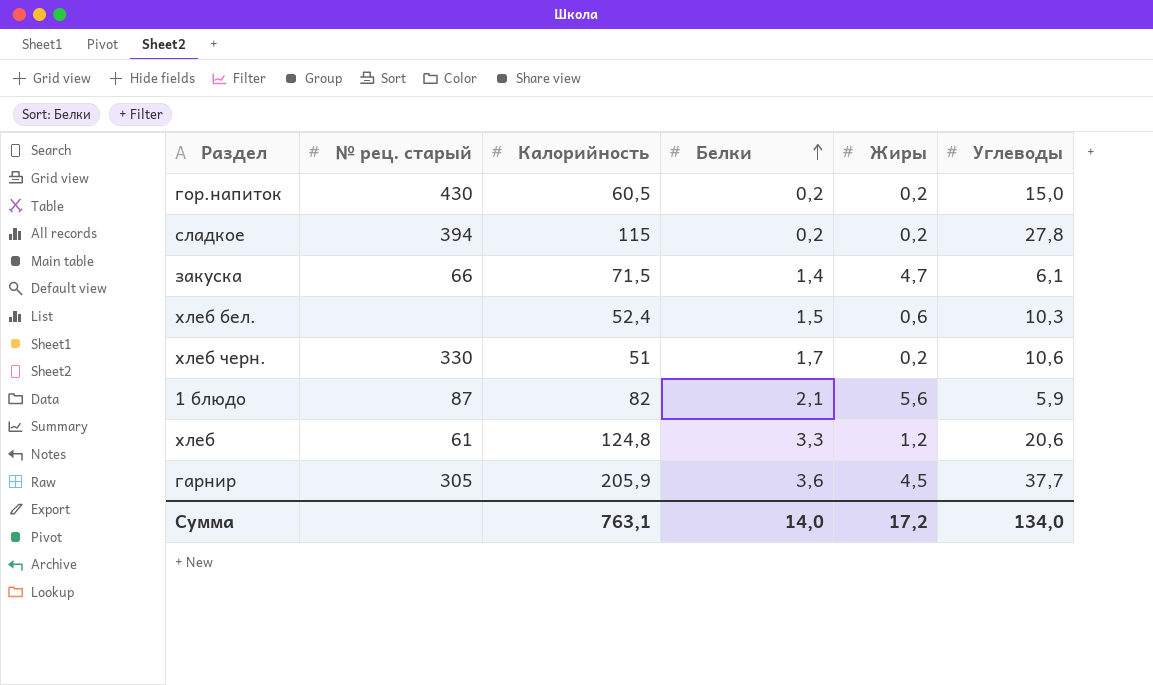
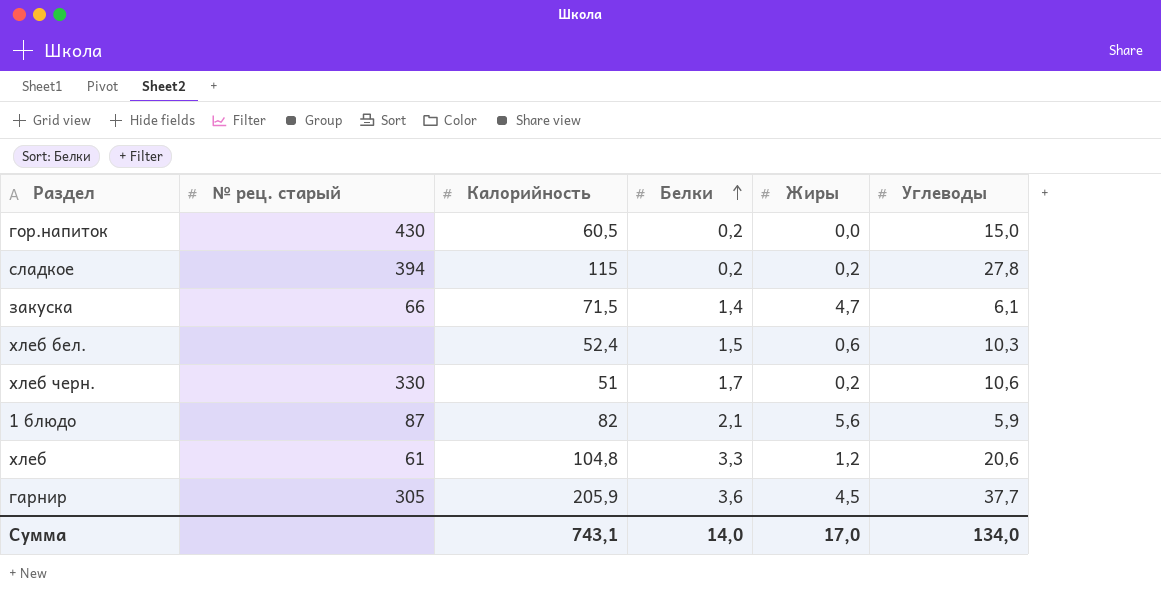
гор.напиток | Жиры: 0,2 -> 0,0
хлеб | Калорийность: 124,8 -> 104,8
Сумма | Калорийность: 763,1 -> 743,1
Сумма | Жиры: 17,2 -> 17,0

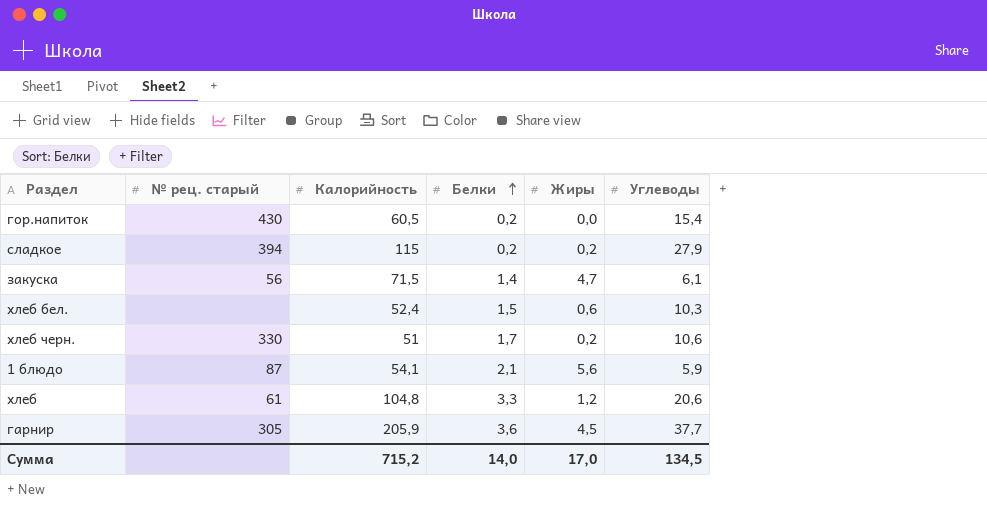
гор.напиток | Углеводы: 15,0 -> 15,4
сладкое | Углеводы: 27,8 -> 27,9
закуска | № рец. старый: 66 -> 56
1 блюдо | Калорийность: 82 -> 54,1
Сумма | Калорийность: 743,1 -> 715,2
Сумма | Углеводы: 134,0 -> 134,5

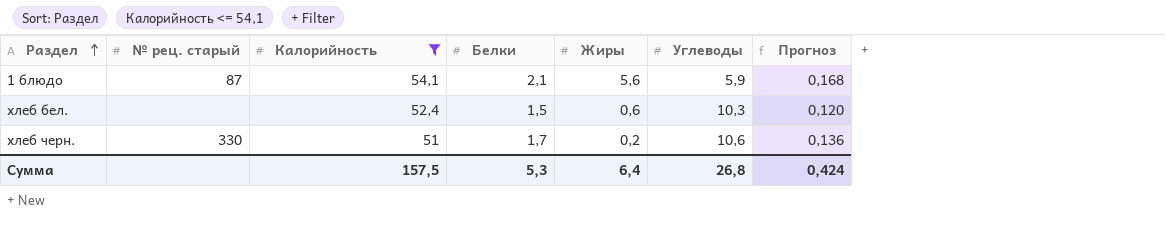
filter: none -> Калорийность <= 54,1
row order: Белки ascending -> Раздел ascending
column Прогноз | formula: none -> [Белки] * 0,08
Сумма | Калорийность: 715,2 -> 157,5
Сумма | Белки: 14,0 -> 5,3
Сумма | Жиры: 17,0 -> 6,4
Сумма | Углеводы: 134,5 -> 26,8

